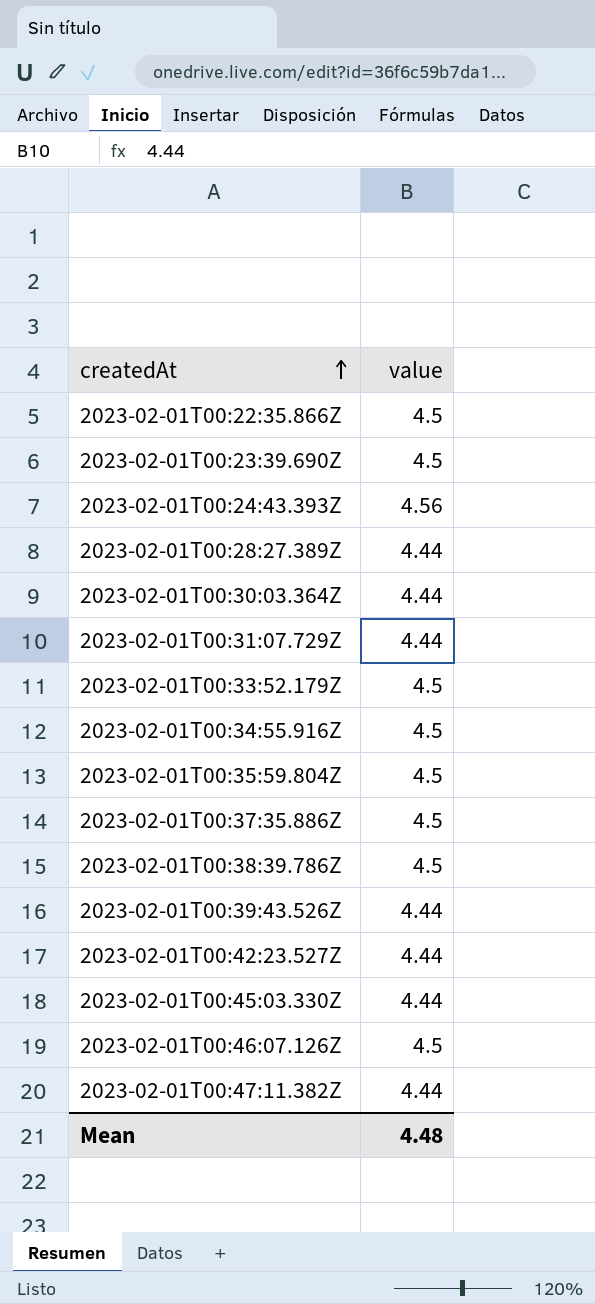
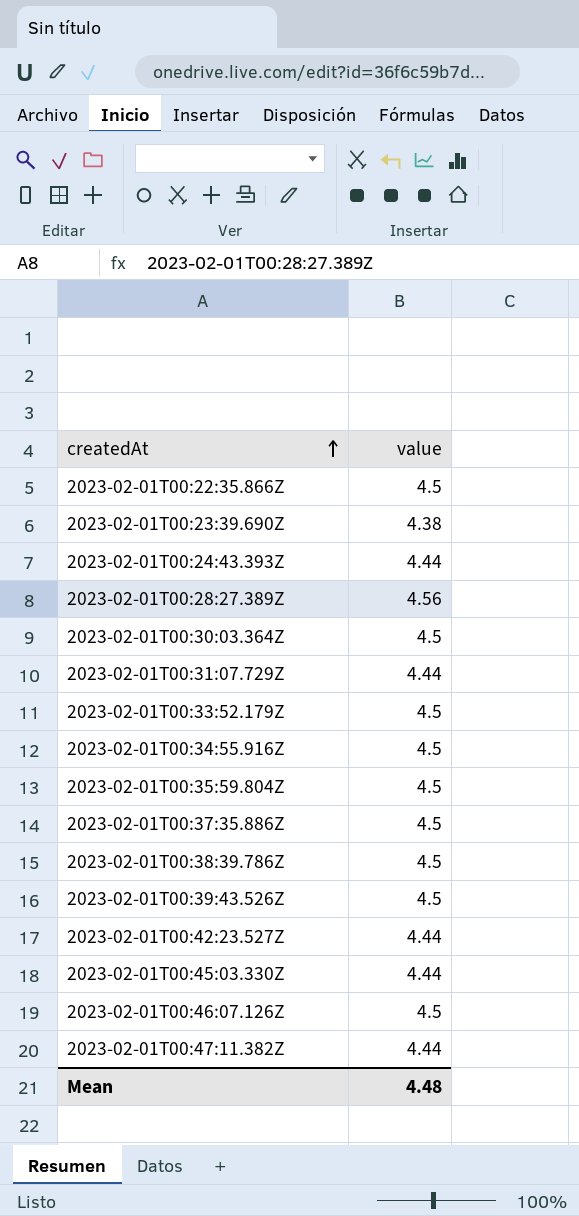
2023-02-01T00:23:39.690Z | value: 4.5 -> 4.38
2023-02-01T00:24:43.393Z | value: 4.56 -> 4.44
2023-02-01T00:28:27.389Z | value: 4.44 -> 4.56
2023-02-01T00:30:03.364Z | value: 4.44 -> 4.5
2023-02-01T00:39:43.526Z | value: 4.44 -> 4.5

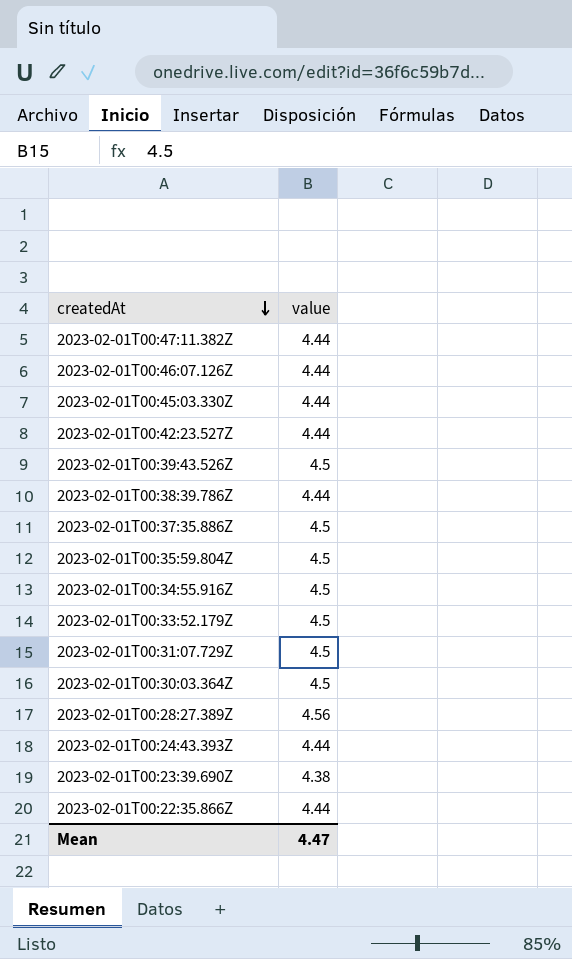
row order: createdAt ascending -> createdAt descending
2023-02-01T00:46:07.126Z | value: 4.5 -> 4.44
2023-02-01T00:38:39.786Z | value: 4.5 -> 4.44
2023-02-01T00:31:07.729Z | value: 4.44 -> 4.5
2023-02-01T00:22:35.866Z | value: 4.5 -> 4.44
Mean | value: 4.48 -> 4.47

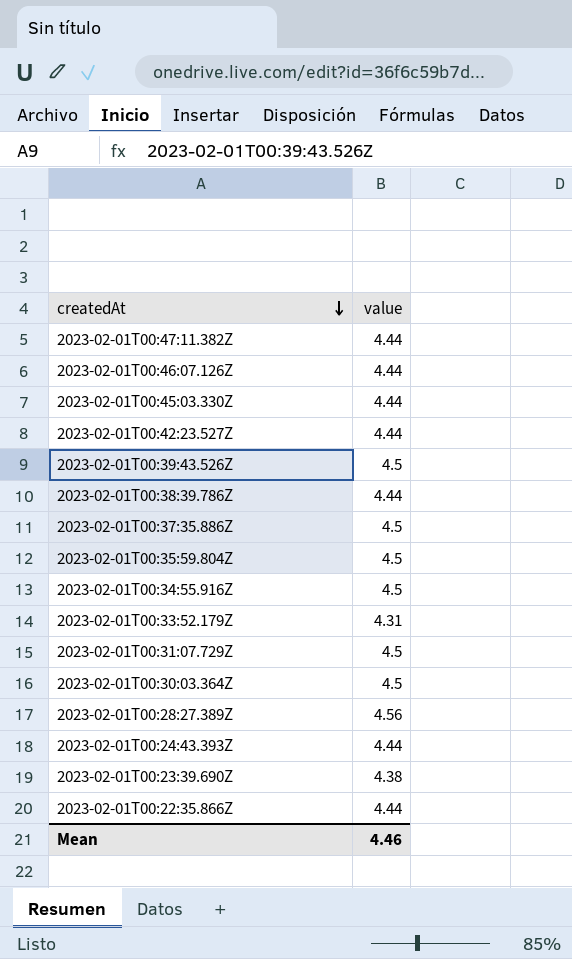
2023-02-01T00:33:52.179Z | value: 4.5 -> 4.31
Mean | value: 4.47 -> 4.46

